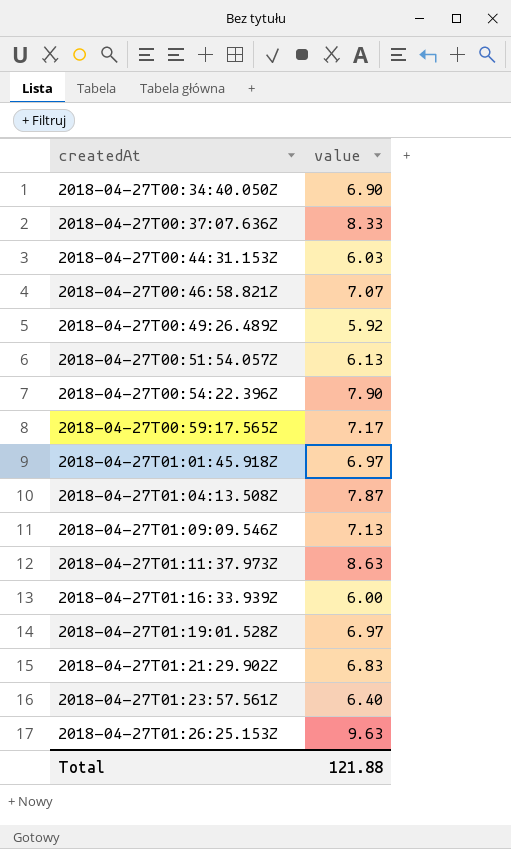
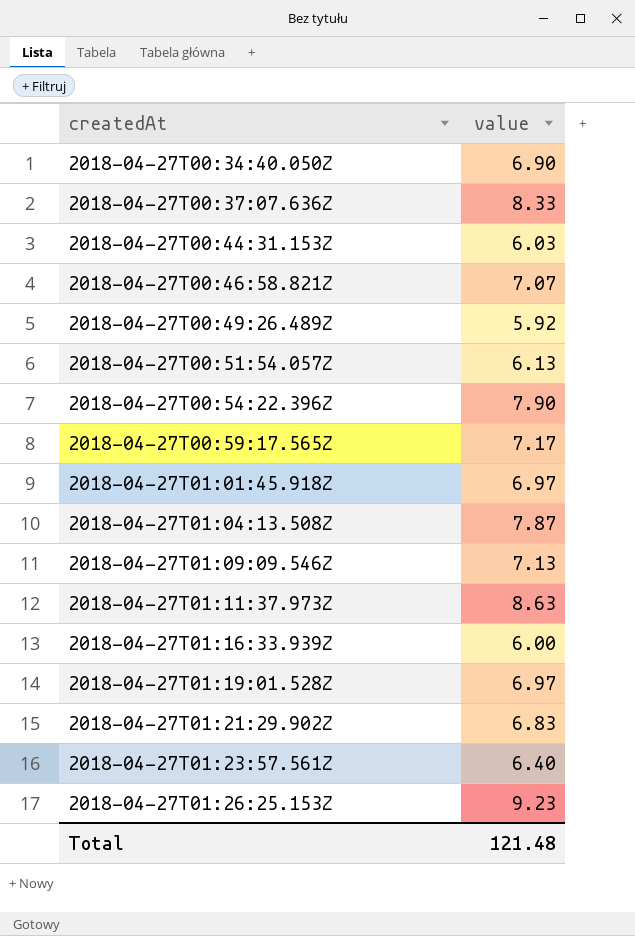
2018-04-27T01:26:25.153Z | value: 9.63 -> 9.23
Total | value: 121.88 -> 121.48

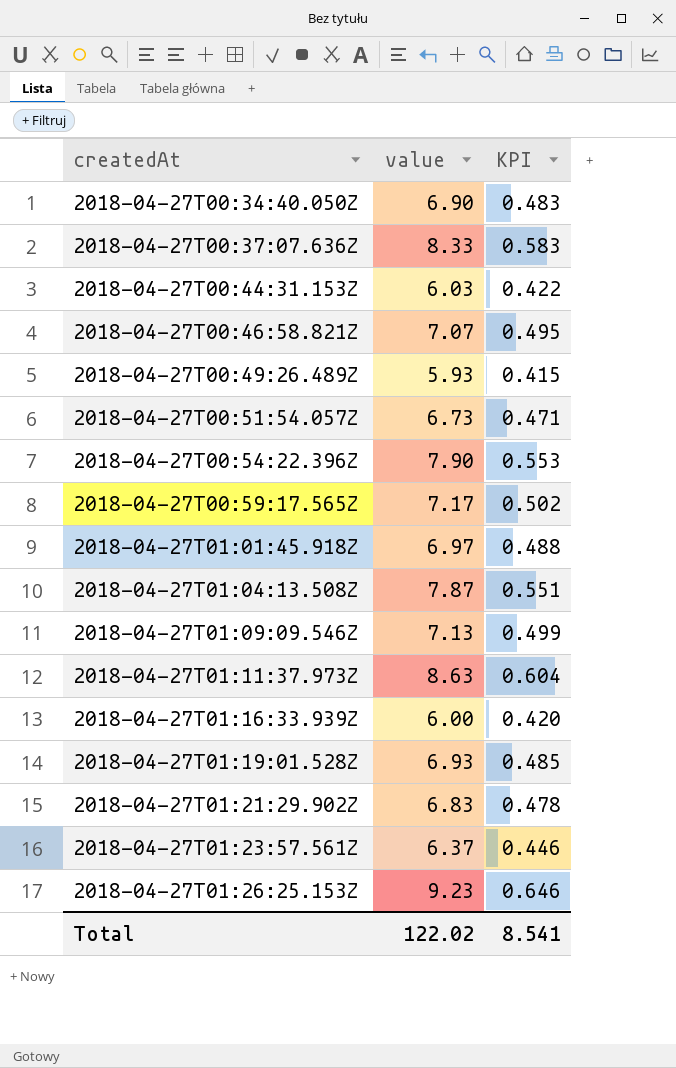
column KPI | formula: none -> [value] * 0.07
2018-04-27T00:49:26.489Z | value: 5.92 -> 5.93
2018-04-27T00:51:54.057Z | value: 6.13 -> 6.73
2018-04-27T01:19:01.528Z | value: 6.97 -> 6.93
2018-04-27T01:23:57.561Z | value: 6.40 -> 6.37
Total | value: 121.48 -> 122.02

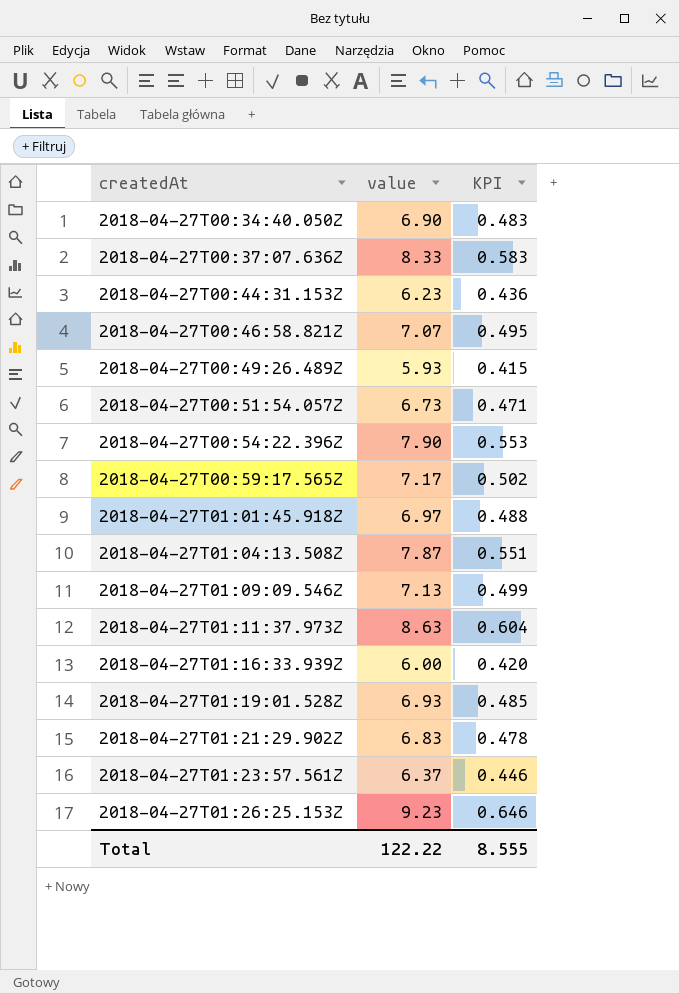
2018-04-27T00:44:31.153Z | value: 6.03 -> 6.23
2018-04-27T00:44:31.153Z | KPI: 0.422 -> 0.436
Total | value: 122.02 -> 122.22
Total | KPI: 8.541 -> 8.555

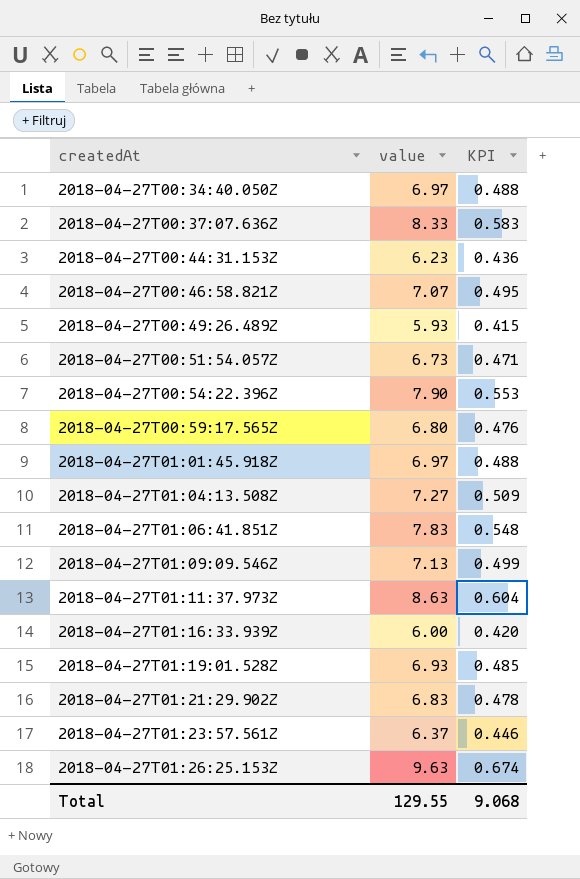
2018-04-27T00:34:40.050Z | value: 6.90 -> 6.97
2018-04-27T00:34:40.050Z | KPI: 0.483 -> 0.488
2018-04-27T00:59:17.565Z | value: 7.17 -> 6.80
2018-04-27T00:59:17.565Z | KPI: 0.502 -> 0.476
2018-04-27T01:04:13.508Z | value: 7.87 -> 7.27
2018-04-27T01:04:13.508Z | KPI: 0.551 -> 0.509
row 2018-04-27T01:06:41.851Z: none -> 7.83 | 0.548
2018-04-27T01:26:25.153Z | value: 9.23 -> 9.63
2018-04-27T01:26:25.153Z | KPI: 0.646 -> 0.674
Total | value: 122.22 -> 129.55
Total | KPI: 8.555 -> 9.068

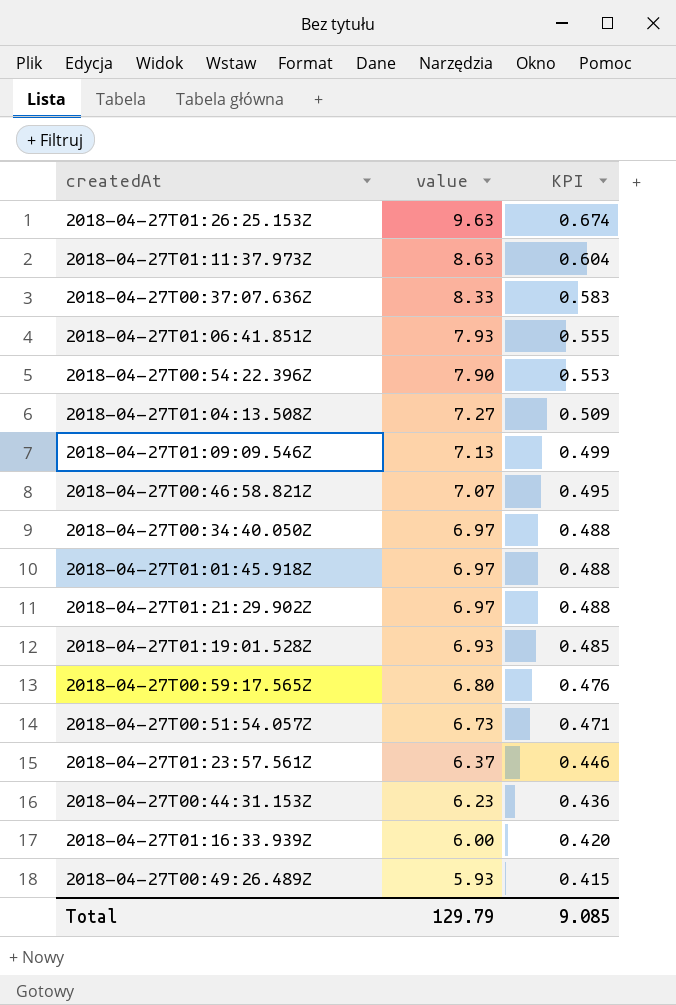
row order: createdAt ascending -> value descending
2018-04-27T01:06:41.851Z | value: 7.83 -> 7.93
2018-04-27T01:06:41.851Z | KPI: 0.548 -> 0.555
2018-04-27T01:21:29.902Z | value: 6.83 -> 6.97
2018-04-27T01:21:29.902Z | KPI: 0.478 -> 0.488
Total | value: 129.55 -> 129.79
Total | KPI: 9.068 -> 9.085

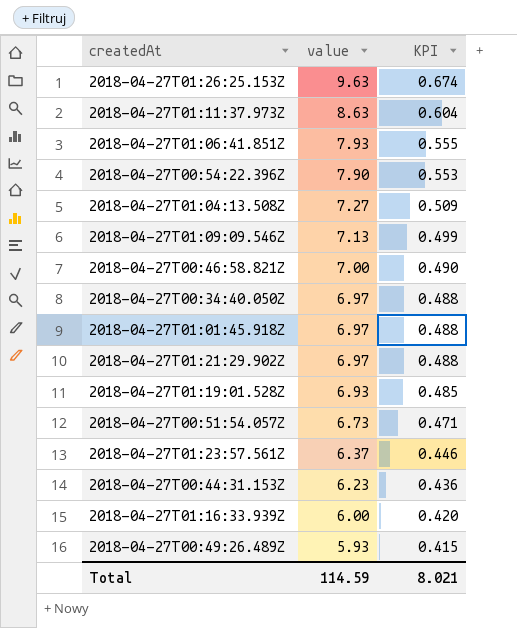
row 2018-04-27T00:37:07.636Z: 8.33 | 0.583 -> none
row 2018-04-27T00:59:17.565Z: 6.80 | 0.476 -> none
2018-04-27T00:46:58.821Z | value: 7.07 -> 7.00
2018-04-27T00:46:58.821Z | KPI: 0.495 -> 0.490
Total | value: 129.79 -> 114.59
Total | KPI: 9.085 -> 8.021

